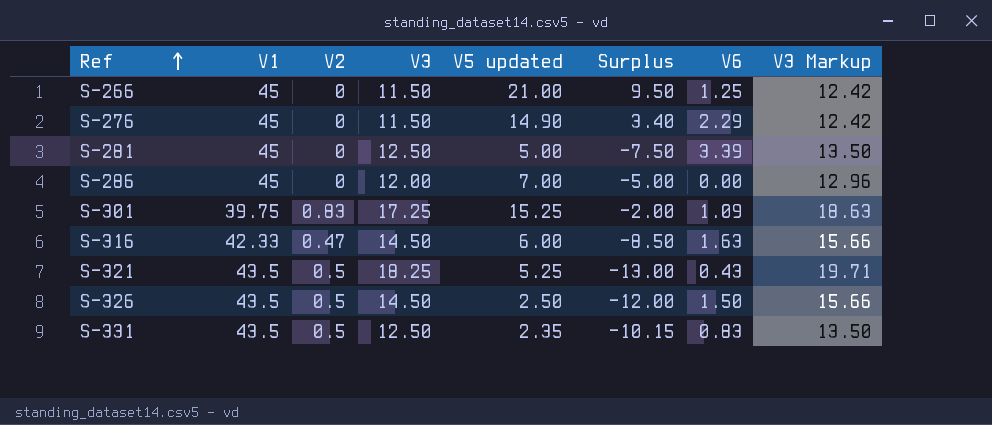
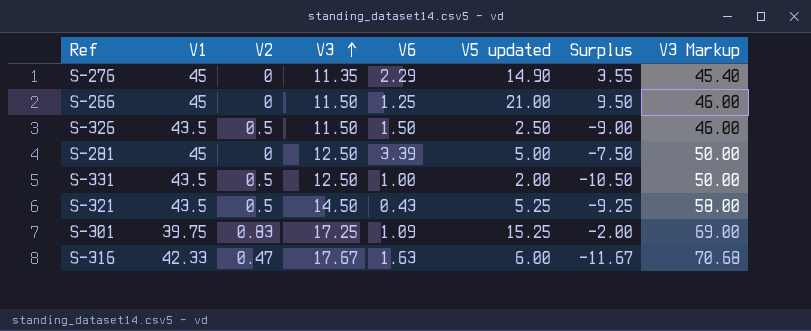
row order: Ref ascending -> V3 ascending
column V6 | position: 7 -> 5
column V3 Markup | formula: [V3] * 1.08 -> [V3] * 4
row S-286: 45 | 0 | 12.00 | 7.00 | -5.00 | 0.00 | 12.96 -> none
S-276 | V3: 11.50 -> 11.35
S-276 | Surplus: 3.40 -> 3.55
S-326 | V3: 14.50 -> 11.50
S-326 | Surplus: -12.00 -> -9.00
S-331 | V6: 0.83 -> 1.00
S-331 | V5 updated: 2.35 -> 2.00
S-331 | Surplus: -10.15 -> -10.50
S-321 | V3: 18.25 -> 14.50
S-321 | Surplus: -13.00 -> -9.25
S-316 | V3: 14.50 -> 17.67
S-316 | Surplus: -8.50 -> -11.67

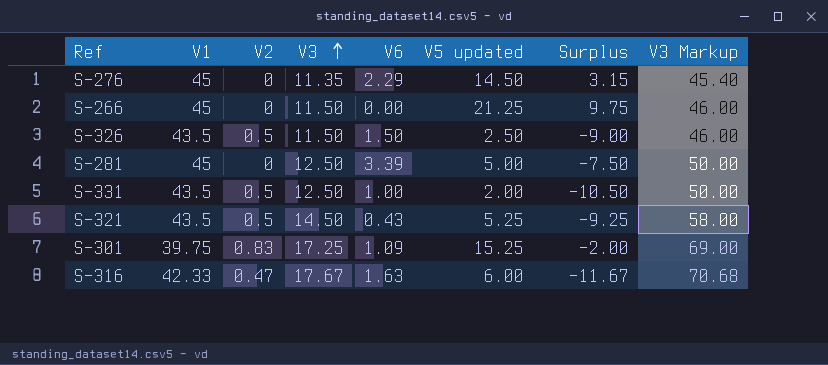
S-276 | V5 updated: 14.90 -> 14.50
S-276 | Surplus: 3.55 -> 3.15
S-266 | V6: 1.25 -> 0.00
S-266 | V5 updated: 21.00 -> 21.25
S-266 | Surplus: 9.50 -> 9.75

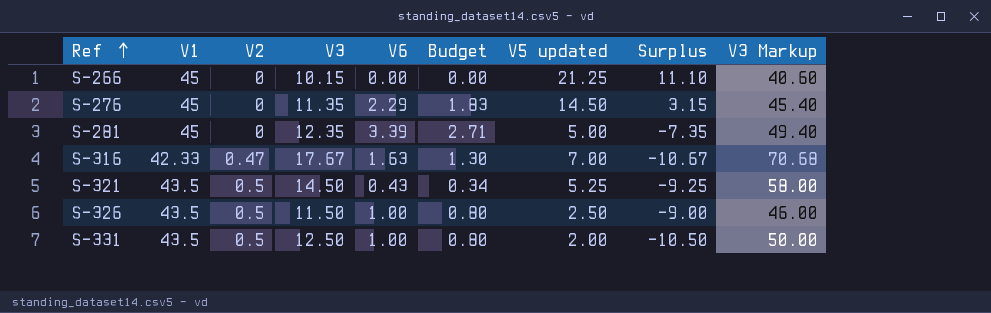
row order: V3 ascending -> Ref ascending
column Budget | formula: none -> [V6] * 0.8
row S-301: 39.75 | 0.83 | 17.25 | 1.09 | 15.25 | -2.00 | 69.00 -> none
S-266 | V3: 11.50 -> 10.15
S-266 | Surplus: 9.75 -> 11.10
S-266 | V3 Markup: 46.00 -> 40.60
S-281 | V3: 12.50 -> 12.35
S-281 | Surplus: -7.50 -> -7.35
S-281 | V3 Markup: 50.00 -> 49.40
S-316 | V5 updated: 6.00 -> 7.00
S-316 | Surplus: -11.67 -> -10.67
S-326 | V6: 1.50 -> 1.00

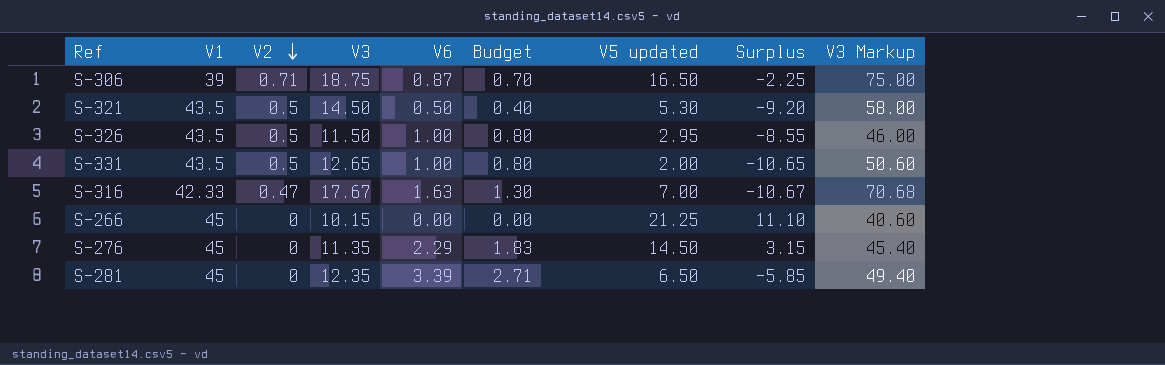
row order: Ref ascending -> V2 descending
row S-306: none -> 39 | 0.71 | 18.75 | 0.87 | 0.70 | 16.50 | -2.25 | 75.00
S-321 | V6: 0.43 -> 0.50
S-321 | Budget: 0.34 -> 0.40
S-321 | V5 updated: 5.25 -> 5.30
S-321 | Surplus: -9.25 -> -9.20
S-326 | V5 updated: 2.50 -> 2.95
S-326 | Surplus: -9.00 -> -8.55
S-331 | V3: 12.50 -> 12.65
S-331 | Surplus: -10.50 -> -10.65
S-331 | V3 Markup: 50.00 -> 50.60
S-281 | V5 updated: 5.00 -> 6.50
S-281 | Surplus: -7.35 -> -5.85

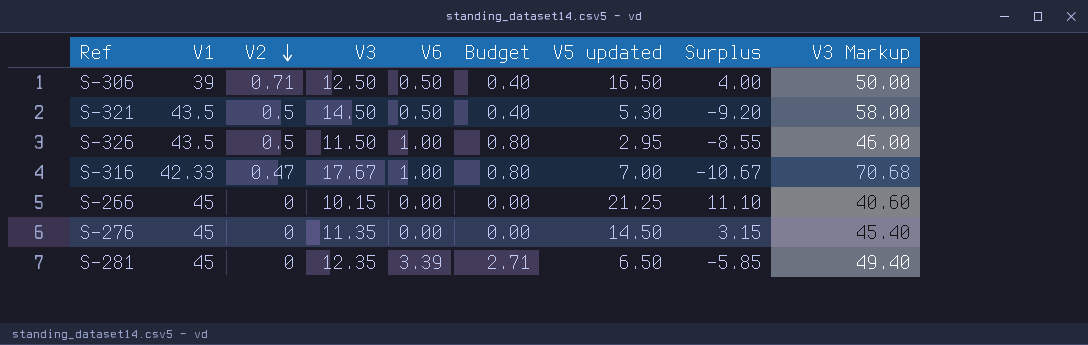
row S-331: 43.5 | 0.5 | 12.65 | 1.00 | 0.80 | 2.00 | -10.65 | 50.60 -> none
S-306 | V3: 18.75 -> 12.50
S-306 | V6: 0.87 -> 0.50
S-306 | Budget: 0.70 -> 0.40
S-306 | Surplus: -2.25 -> 4.00
S-306 | V3 Markup: 75.00 -> 50.00
S-316 | V6: 1.63 -> 1.00
S-316 | Budget: 1.30 -> 0.80
S-276 | V6: 2.29 -> 0.00
S-276 | Budget: 1.83 -> 0.00

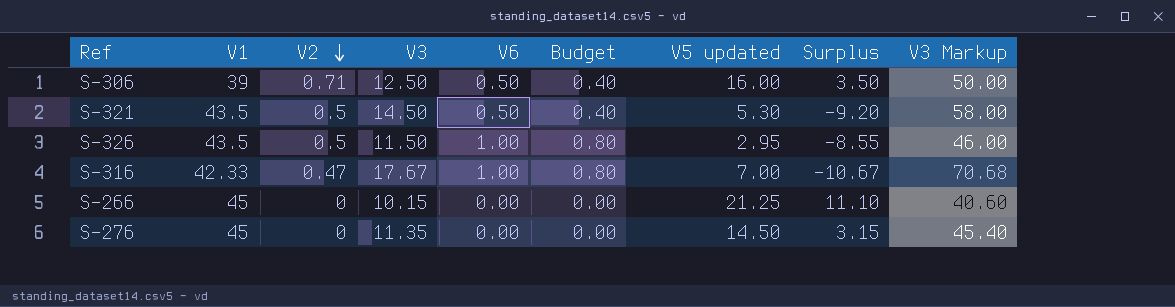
row S-281: 45 | 0 | 12.35 | 3.39 | 2.71 | 6.50 | -5.85 | 49.40 -> none
S-306 | V5 updated: 16.50 -> 16.00
S-306 | Surplus: 4.00 -> 3.50

